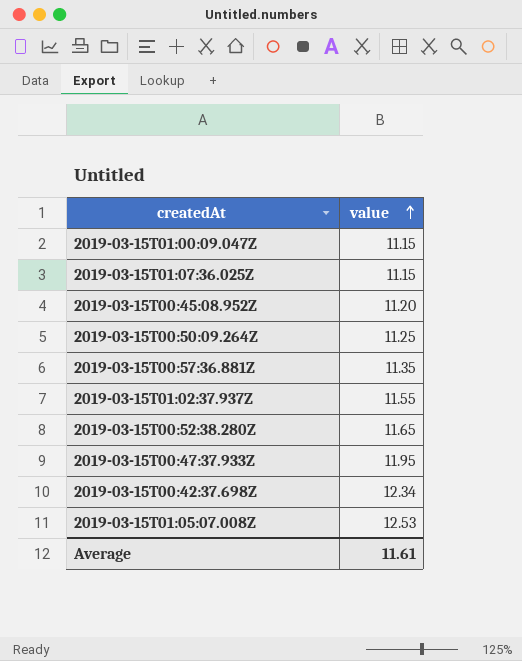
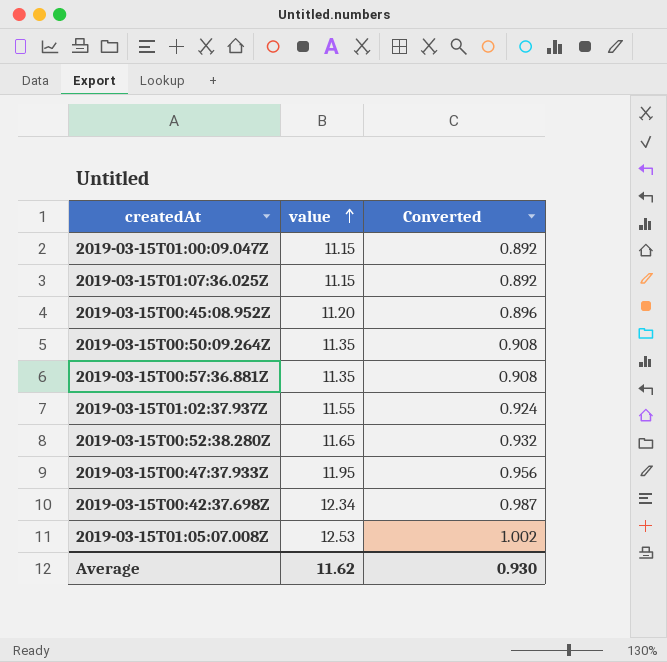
column Converted | formula: none -> [value] * 0.08
2019-03-15T00:50:09.264Z | value: 11.25 -> 11.35
Average | value: 11.61 -> 11.62

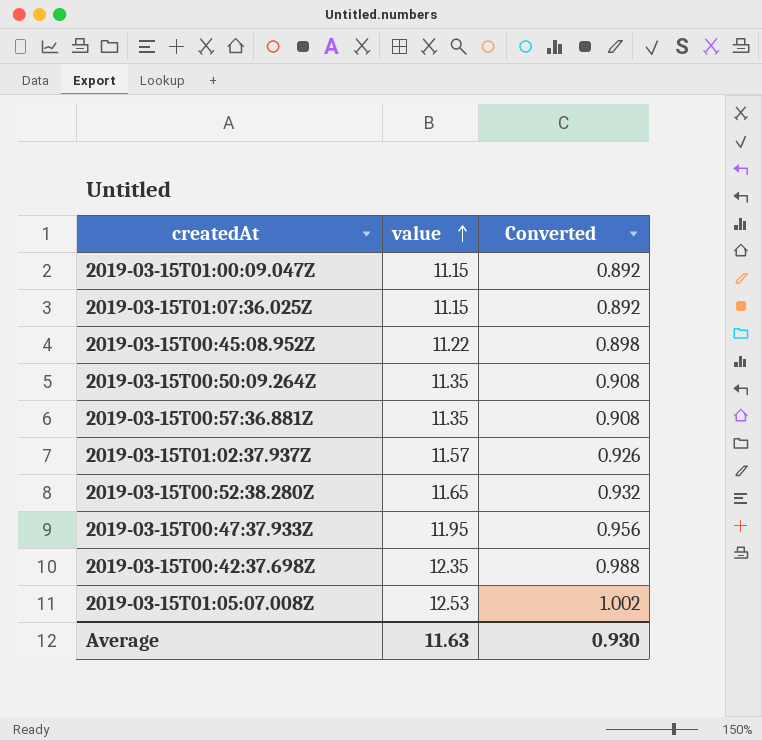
2019-03-15T00:45:08.952Z | value: 11.20 -> 11.22
2019-03-15T00:45:08.952Z | Converted: 0.896 -> 0.898
2019-03-15T01:02:37.937Z | value: 11.55 -> 11.57
2019-03-15T01:02:37.937Z | Converted: 0.924 -> 0.926
2019-03-15T00:42:37.698Z | value: 12.34 -> 12.35
2019-03-15T00:42:37.698Z | Converted: 0.987 -> 0.988
Average | value: 11.62 -> 11.63

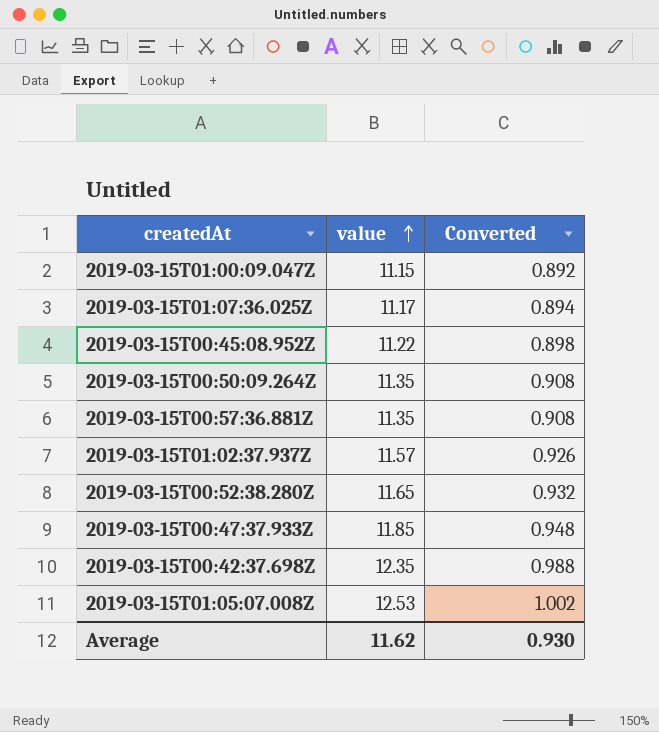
2019-03-15T01:07:36.025Z | value: 11.15 -> 11.17
2019-03-15T01:07:36.025Z | Converted: 0.892 -> 0.894
2019-03-15T00:47:37.933Z | value: 11.95 -> 11.85
2019-03-15T00:47:37.933Z | Converted: 0.956 -> 0.948
Average | value: 11.63 -> 11.62

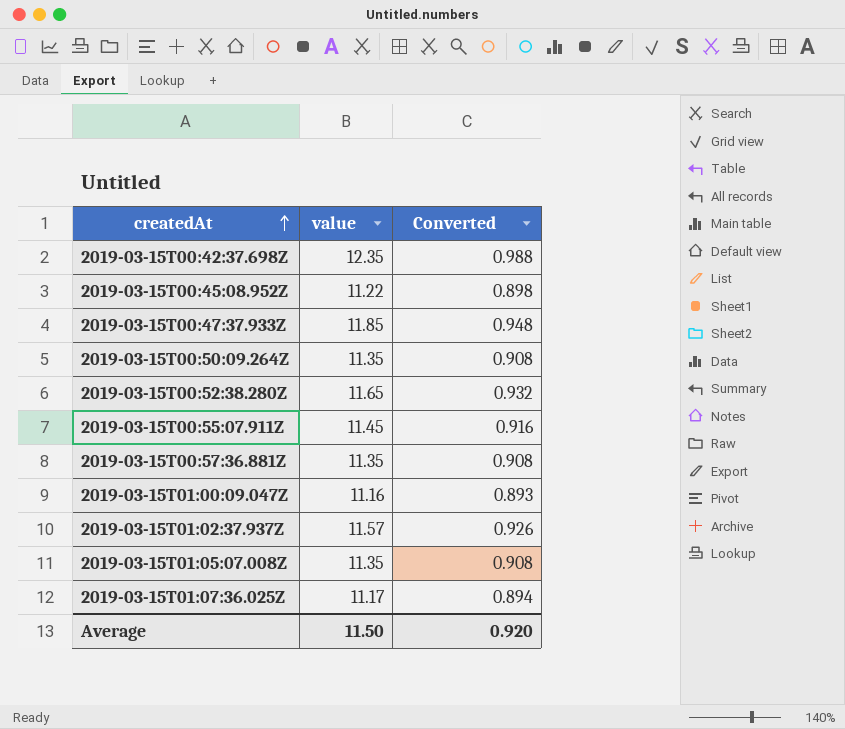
row order: value ascending -> createdAt ascending
row 2019-03-15T00:55:07.911Z: none -> 11.45 | 0.916
2019-03-15T01:00:09.047Z | value: 11.15 -> 11.16
2019-03-15T01:00:09.047Z | Converted: 0.892 -> 0.893
2019-03-15T01:05:07.008Z | value: 12.53 -> 11.35
2019-03-15T01:05:07.008Z | Converted: 1.002 -> 0.908
Average | value: 11.62 -> 11.50
Average | Converted: 0.930 -> 0.920

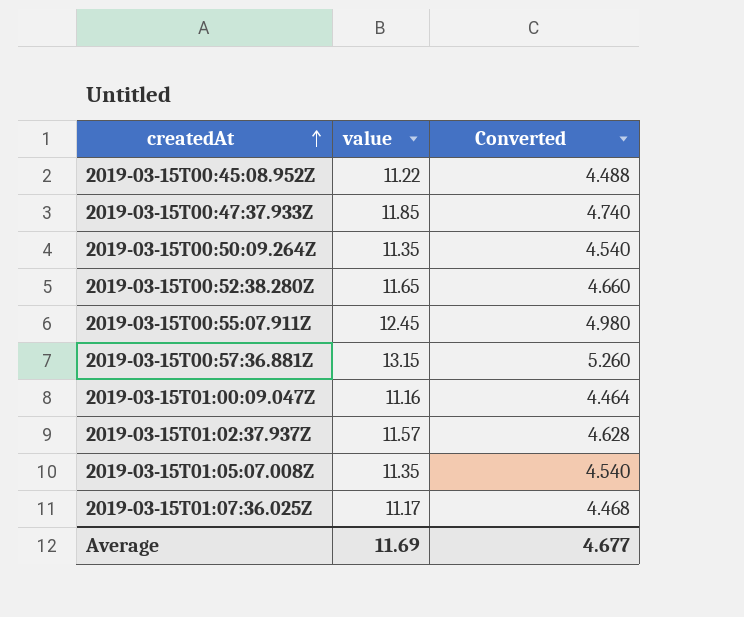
column Converted | formula: [value] * 0.08 -> [value] * 0.4
row 2019-03-15T00:42:37.698Z: 12.35 | 0.988 -> none
2019-03-15T00:55:07.911Z | value: 11.45 -> 12.45
2019-03-15T00:57:36.881Z | value: 11.35 -> 13.15
Average | value: 11.50 -> 11.69
Average | Converted: 0.920 -> 4.677

